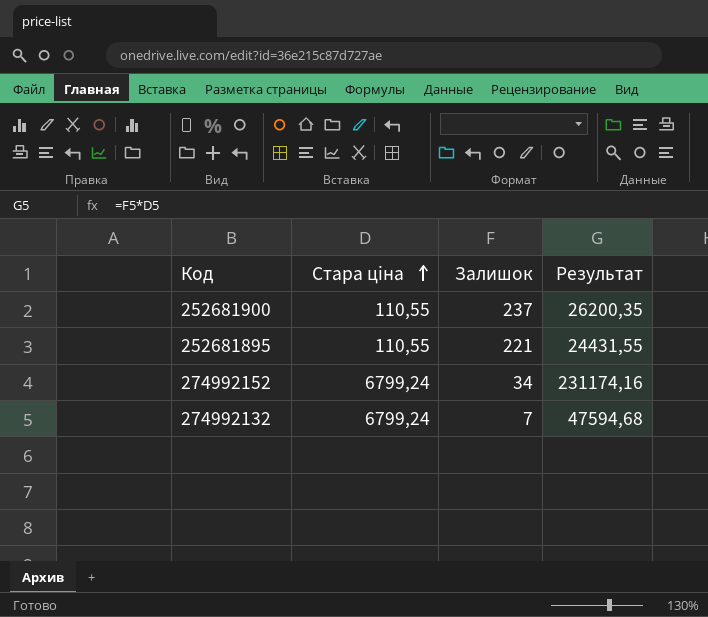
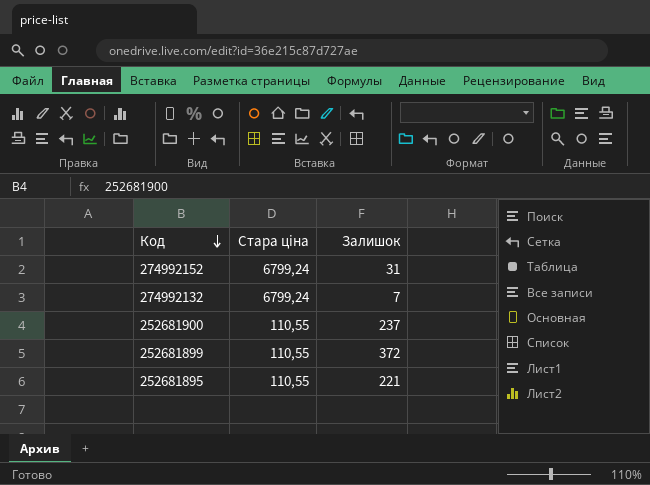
row order: Стара ціна ascending -> Код descending
column Результат | formula: [Стара ціна] * [Залишок] -> none
274992152 | Залишок: 34 -> 31
row 252681899: none -> 110,55 | 372

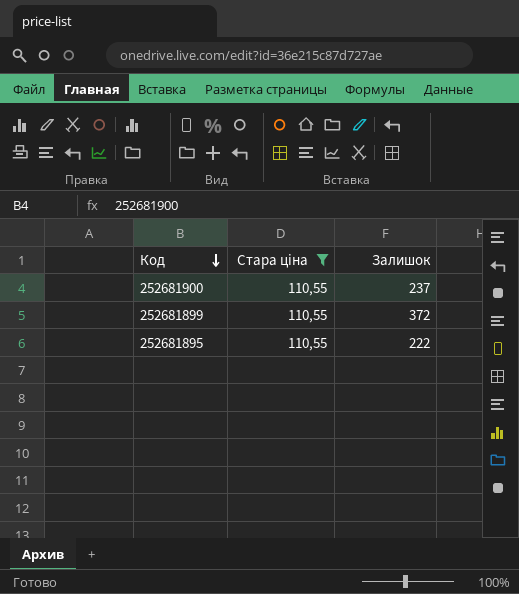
filter: none -> Стара ціна = 110,55
252681895 | Залишок: 221 -> 222

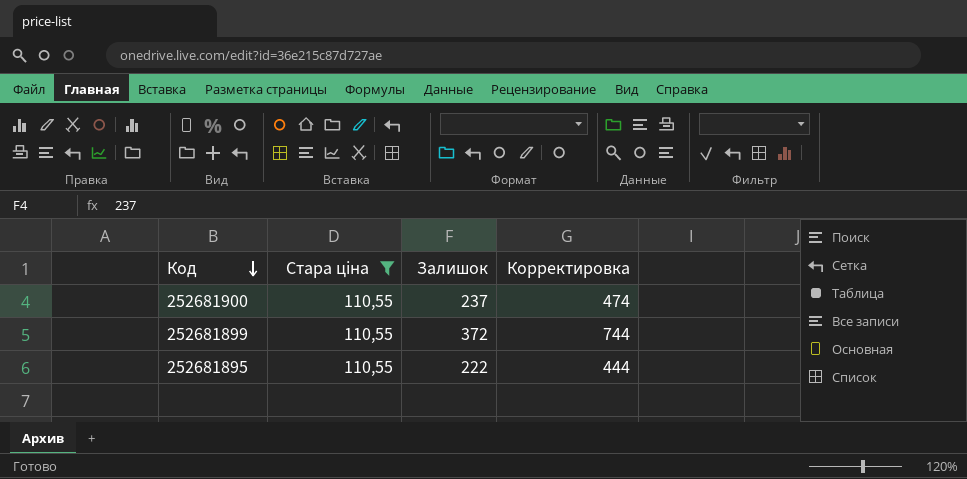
column Корректировка | formula: none -> [Залишок] * 2

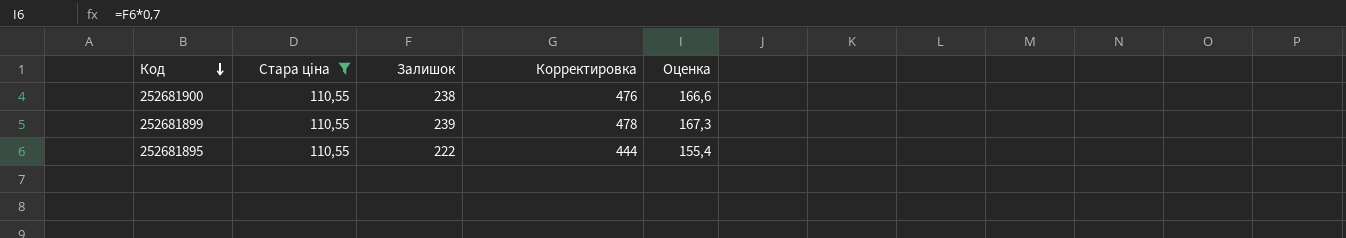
column Оценка | formula: none -> [Залишок] * 0,7
252681900 | Залишок: 237 -> 238
252681900 | Корректировка: 474 -> 476
252681899 | Залишок: 372 -> 239
252681899 | Корректировка: 744 -> 478

